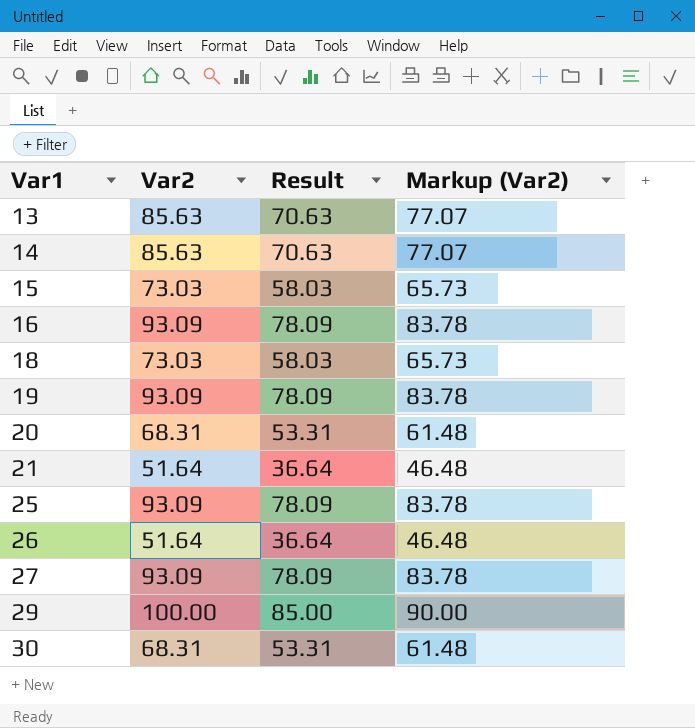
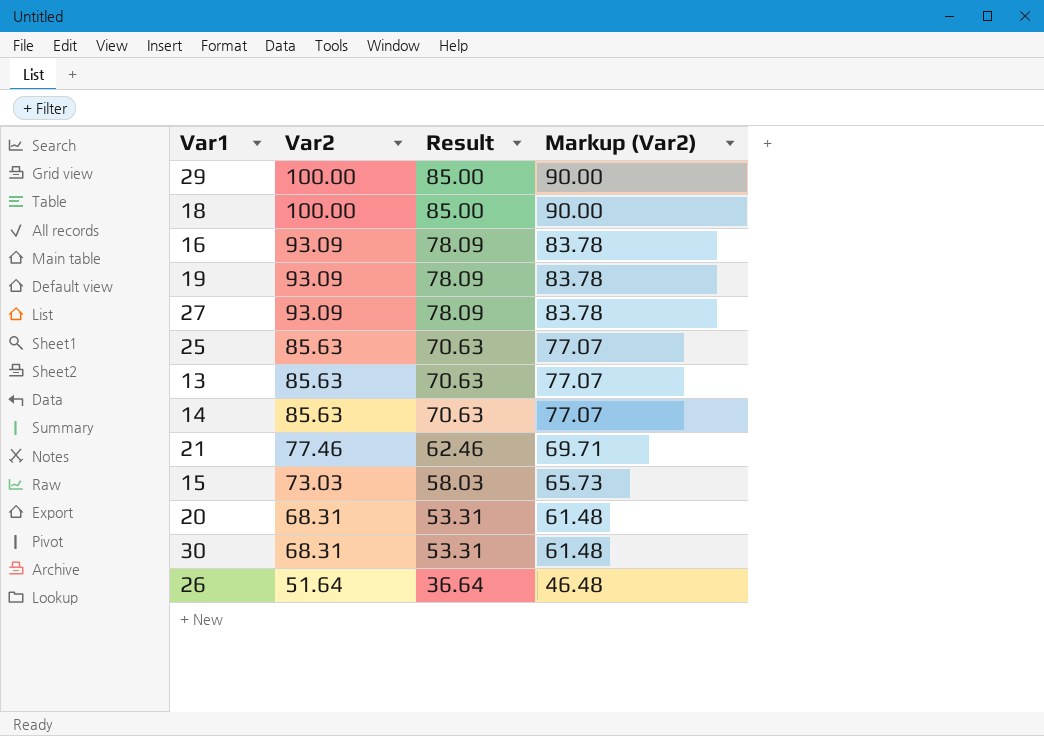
row order: Var1 ascending -> Var2 descending
18 | Var2: 73.03 -> 100.00
18 | Result: 58.03 -> 85.00
18 | Markup (Var2): 65.73 -> 90.00
25 | Var2: 93.09 -> 85.63
25 | Result: 78.09 -> 70.63
25 | Markup (Var2): 83.78 -> 77.07
21 | Var2: 51.64 -> 77.46
21 | Result: 36.64 -> 62.46
21 | Markup (Var2): 46.48 -> 69.71

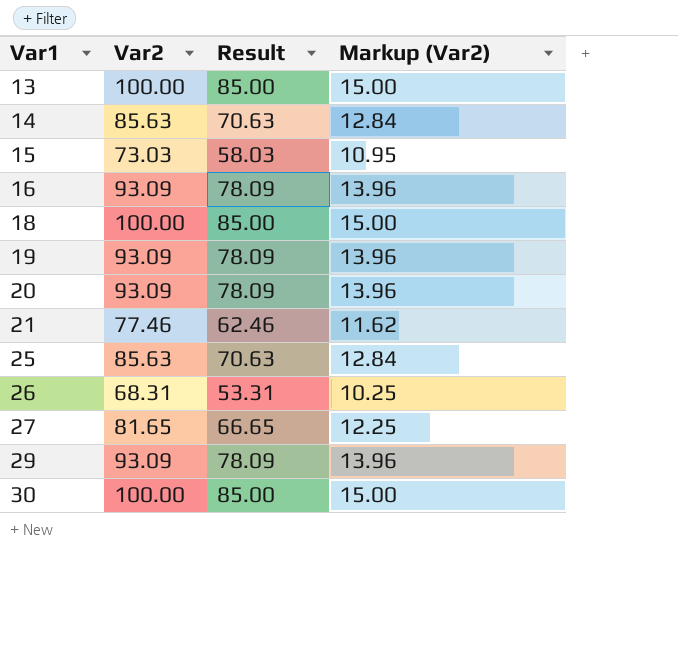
row order: Var2 descending -> Var1 ascending
column Markup (Var2) | formula: [Var2] * 0.9 -> [Var2] * 0.15
13 | Var2: 85.63 -> 100.00
13 | Result: 70.63 -> 85.00
20 | Var2: 68.31 -> 93.09
20 | Result: 53.31 -> 78.09
26 | Var2: 51.64 -> 68.31
26 | Result: 36.64 -> 53.31
27 | Var2: 93.09 -> 81.65
27 | Result: 78.09 -> 66.65
29 | Var2: 100.00 -> 93.09
29 | Result: 85.00 -> 78.09
30 | Var2: 68.31 -> 100.00
30 | Result: 53.31 -> 85.00

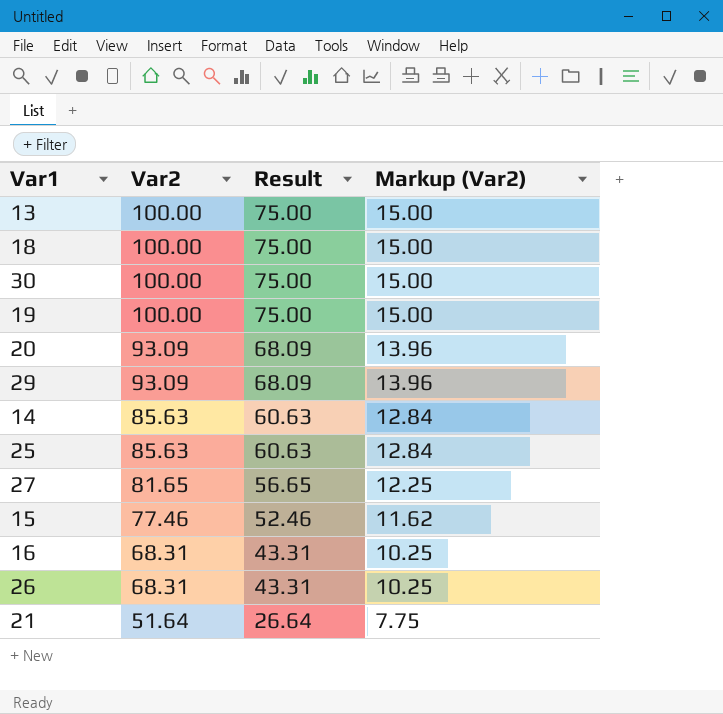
row order: Var1 ascending -> Var2 descending
column Result | formula: [Var2] - 15 -> [Var2] - 25
19 | Var2: 93.09 -> 100.00
19 | Markup (Var2): 13.96 -> 15.00
15 | Var2: 73.03 -> 77.46
15 | Markup (Var2): 10.95 -> 11.62
16 | Var2: 93.09 -> 68.31
16 | Markup (Var2): 13.96 -> 10.25
21 | Var2: 77.46 -> 51.64
21 | Markup (Var2): 11.62 -> 7.75

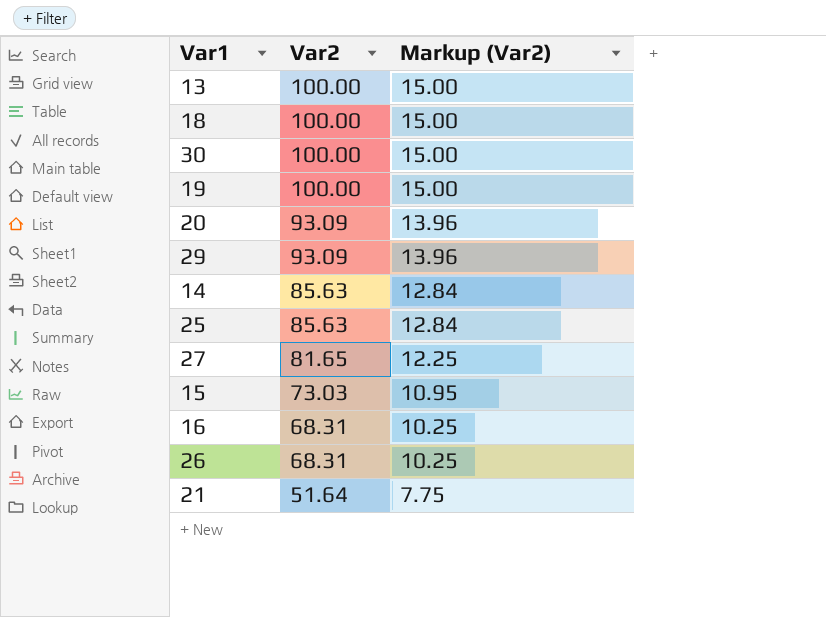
column Result | formula: [Var2] - 25 -> none
15 | Var2: 77.46 -> 73.03
15 | Markup (Var2): 11.62 -> 10.95

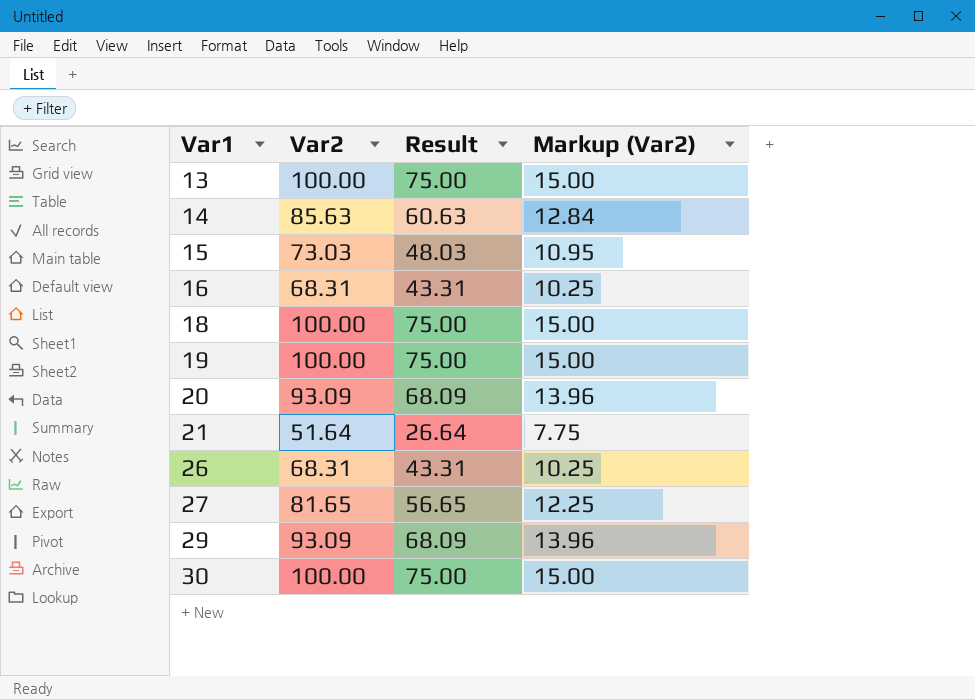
row order: Var2 descending -> Var1 ascending
column Result | formula: none -> [Var2] - 25
row 25: 85.63 | 12.84 -> none

